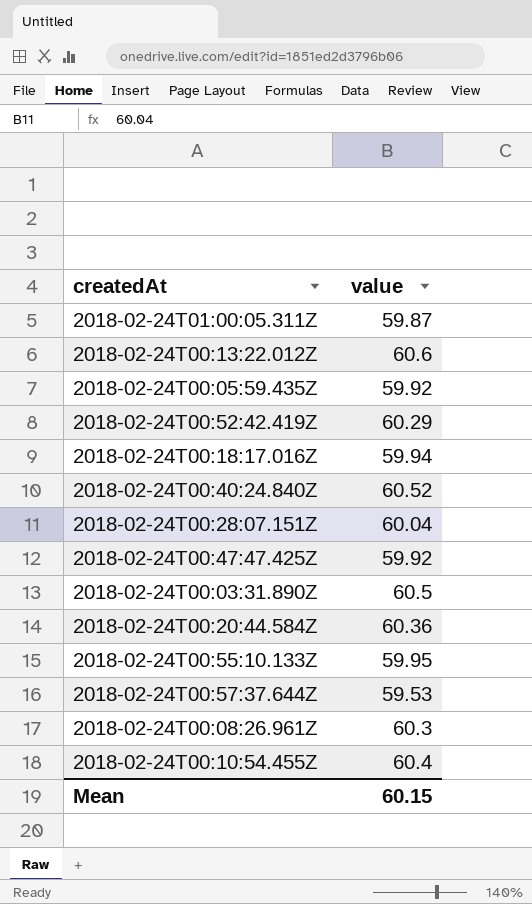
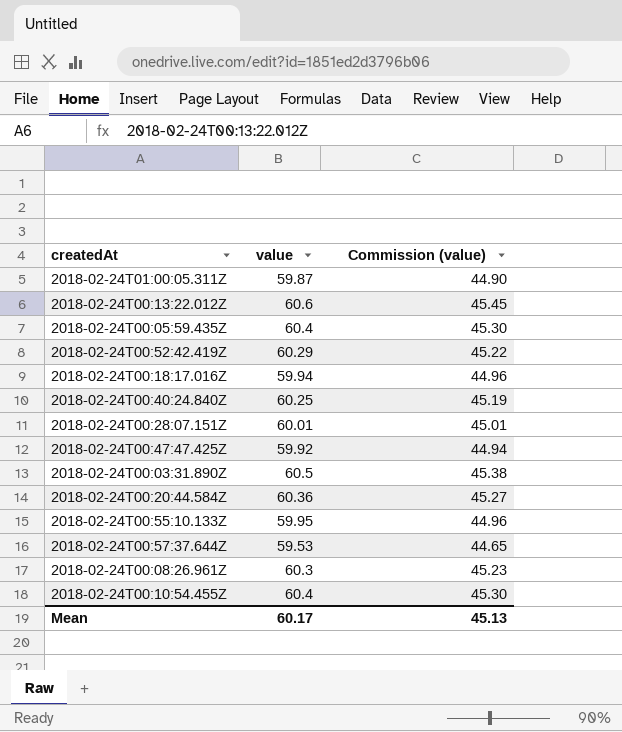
column Commission (value) | formula: none -> [value] * 0.75
2018-02-24T00:05:59.435Z | value: 59.92 -> 60.4
2018-02-24T00:40:24.840Z | value: 60.52 -> 60.25
2018-02-24T00:28:07.151Z | value: 60.04 -> 60.01
Mean | value: 60.15 -> 60.17

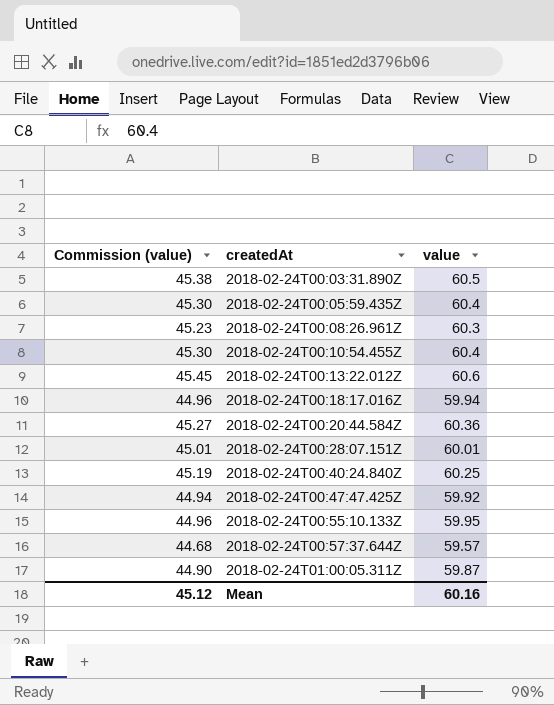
row order: none -> createdAt ascending
column Commission (value) | position: 3 -> 1
row 2018-02-24T00:52:42.419Z: 60.29 | 45.22 -> none
2018-02-24T00:57:37.644Z | Commission (value): 44.65 -> 44.68
2018-02-24T00:57:37.644Z | value: 59.53 -> 59.57
Mean | Commission (value): 45.13 -> 45.12
Mean | value: 60.17 -> 60.16

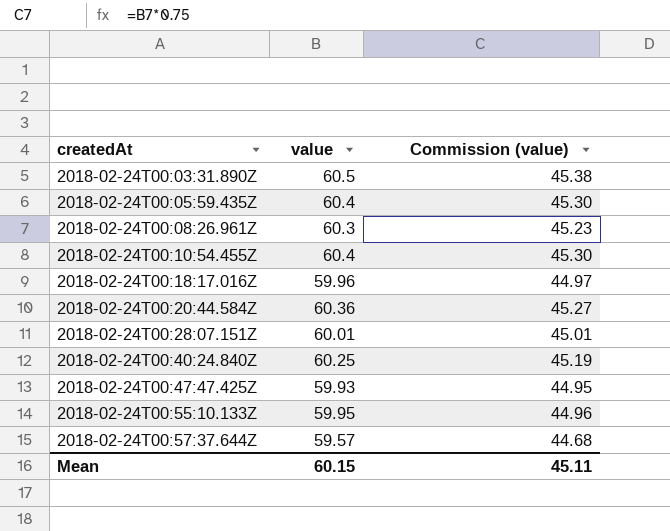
column Commission (value) | position: 1 -> 3
row 2018-02-24T00:13:22.012Z: 45.45 | 60.6 -> none
row 2018-02-24T01:00:05.311Z: 44.90 | 59.87 -> none
2018-02-24T00:18:17.016Z | value: 59.94 -> 59.96
2018-02-24T00:18:17.016Z | Commission (value): 44.96 -> 44.97
2018-02-24T00:47:47.425Z | value: 59.92 -> 59.93
2018-02-24T00:47:47.425Z | Commission (value): 44.94 -> 44.95
Mean | value: 60.16 -> 60.15
Mean | Commission (value): 45.12 -> 45.11

